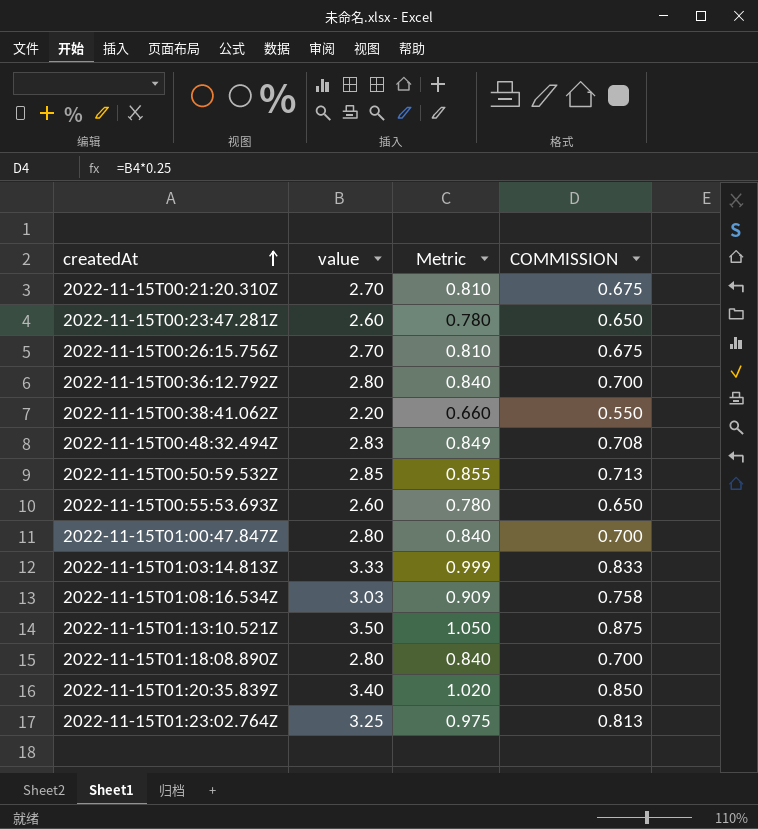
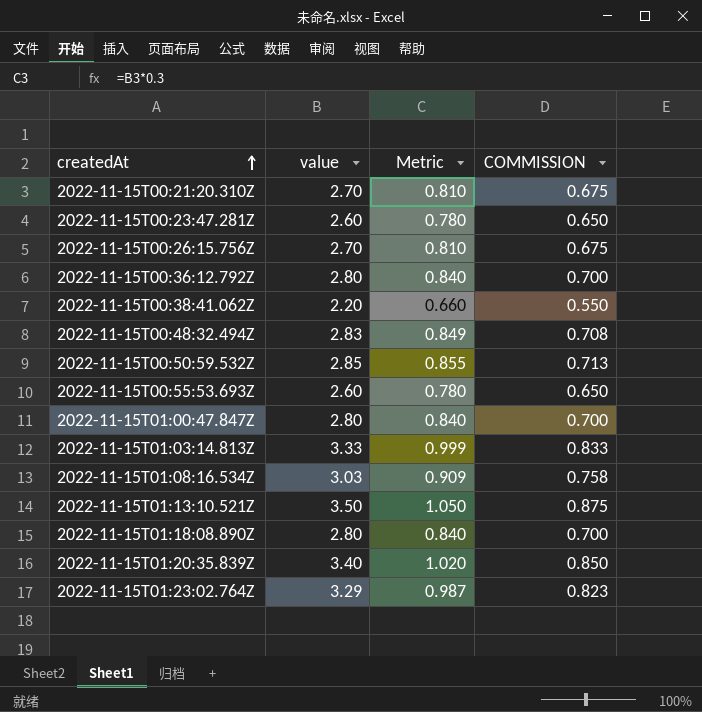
2022-11-15T01:23:02.764Z | value: 3.25 -> 3.29
2022-11-15T01:23:02.764Z | Metric: 0.975 -> 0.987
2022-11-15T01:23:02.764Z | COMMISSION: 0.813 -> 0.823

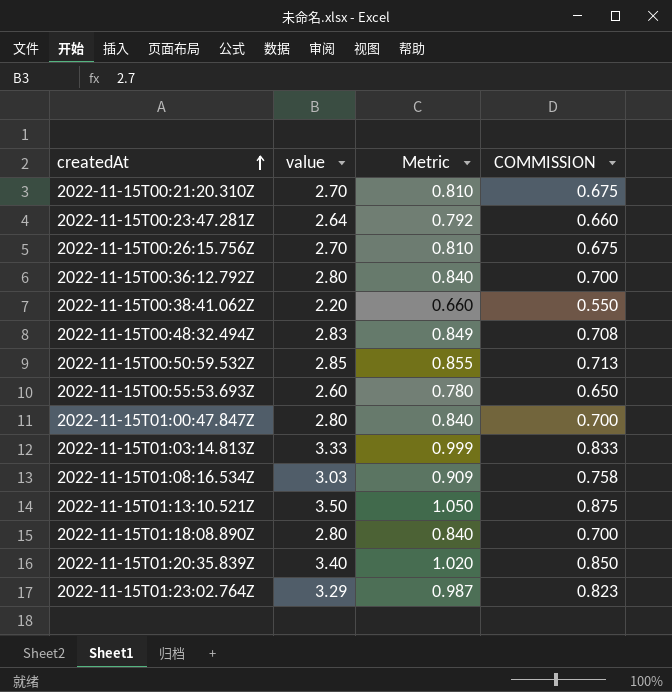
2022-11-15T00:23:47.281Z | value: 2.60 -> 2.64
2022-11-15T00:23:47.281Z | Metric: 0.780 -> 0.792
2022-11-15T00:23:47.281Z | COMMISSION: 0.650 -> 0.660

